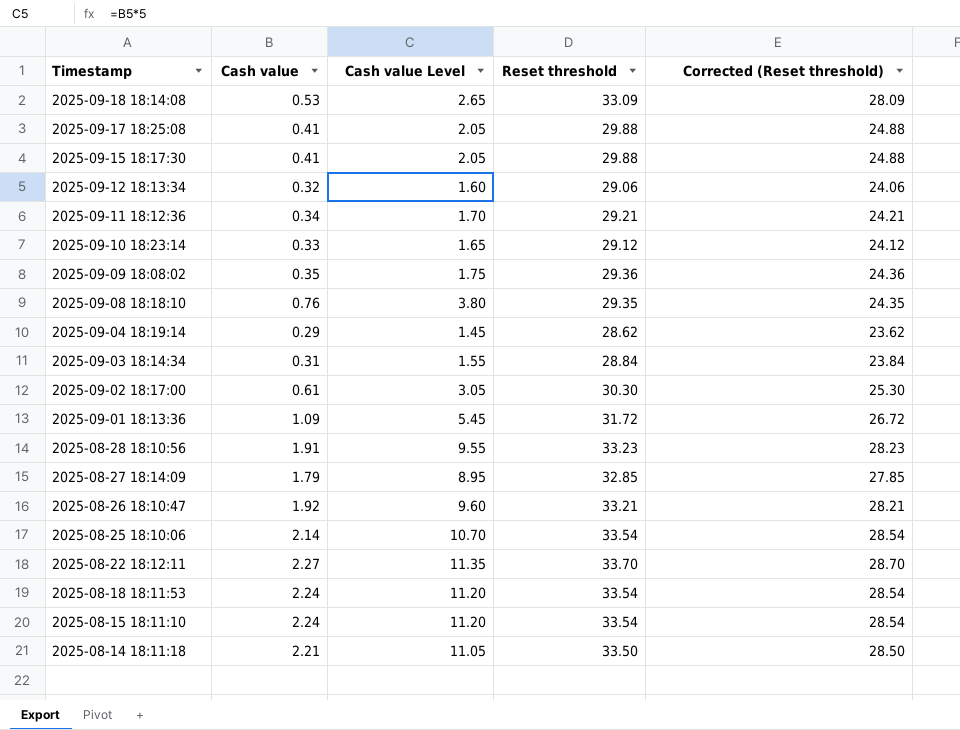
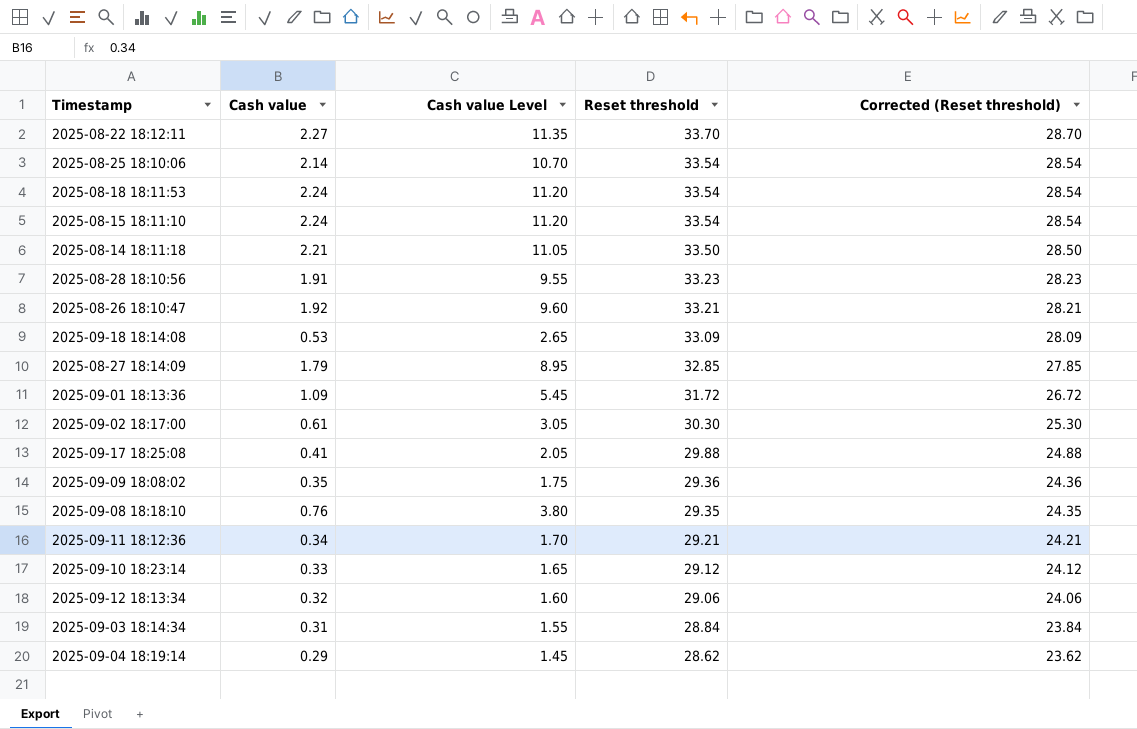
row order: Timestamp descending -> Reset threshold descending
row 2025-09-15 18:17:30: 0.41 | 2.05 | 29.88 | 24.88 -> none

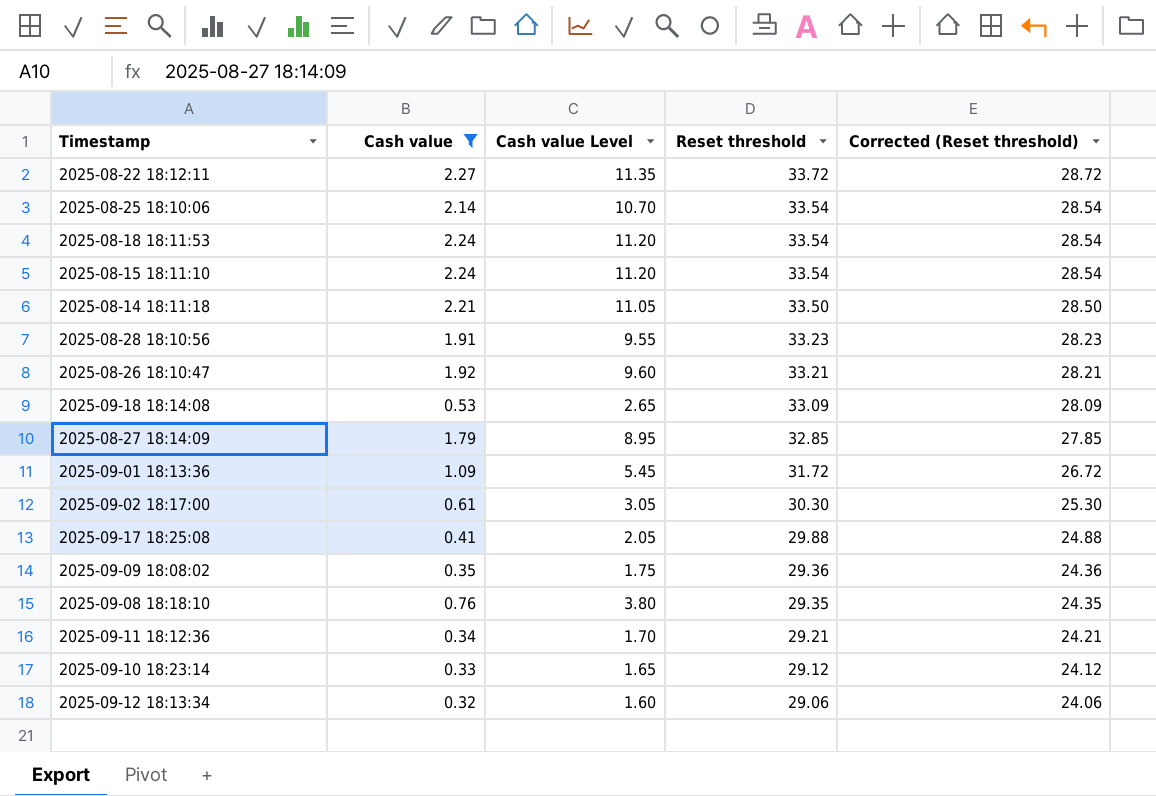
filter: none -> Cash value >= 0.32
2025-08-22 18:12:11 | Reset threshold: 33.70 -> 33.72
2025-08-22 18:12:11 | Corrected (Reset threshold): 28.70 -> 28.72

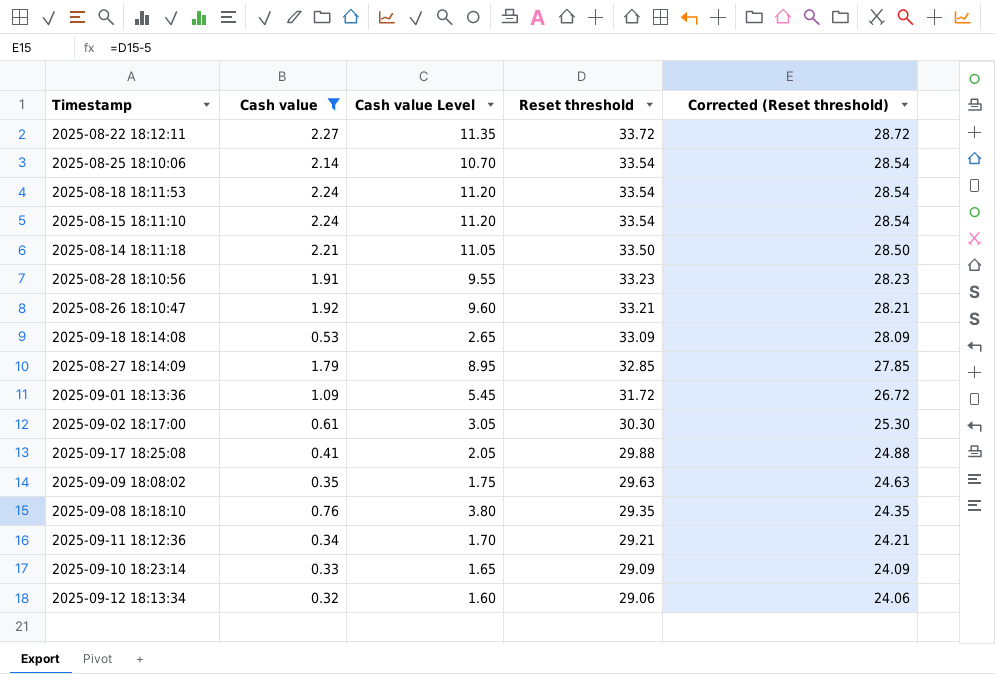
2025-09-09 18:08:02 | Reset threshold: 29.36 -> 29.63
2025-09-09 18:08:02 | Corrected (Reset threshold): 24.36 -> 24.63
2025-09-10 18:23:14 | Reset threshold: 29.12 -> 29.09
2025-09-10 18:23:14 | Corrected (Reset threshold): 24.12 -> 24.09

